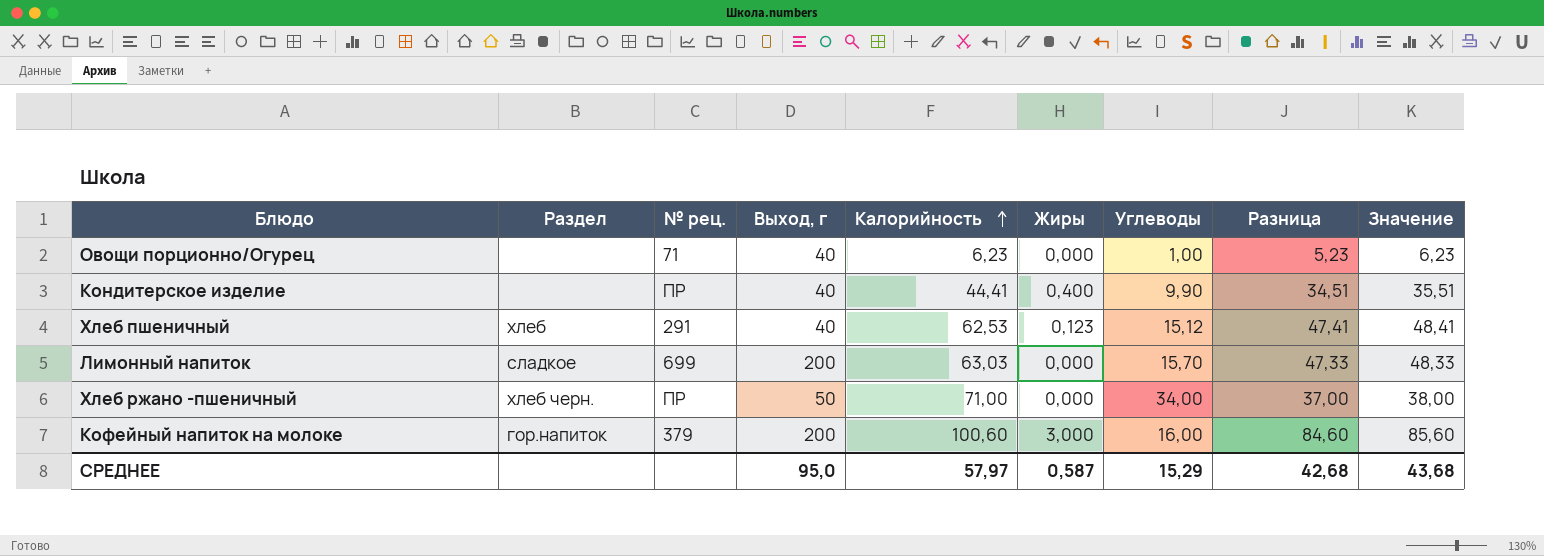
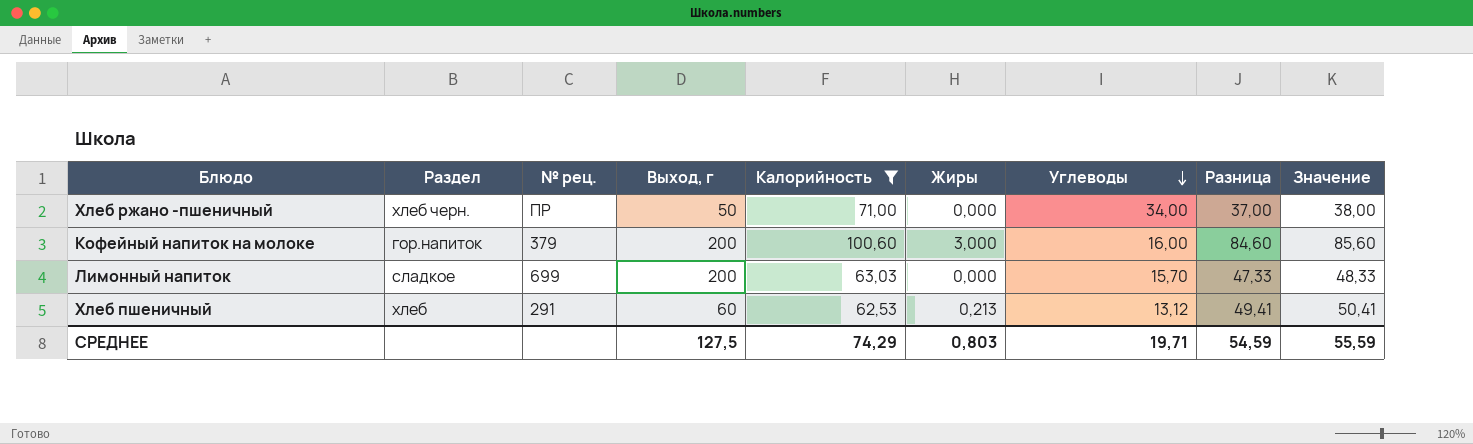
filter: none -> Калорийность >= 62,53
row order: Калорийность ascending -> Углеводы descending
Хлеб пшеничный | Выход, г: 40 -> 60
Хлеб пшеничный | Жиры: 0,123 -> 0,213
Хлеб пшеничный | Углеводы: 15,12 -> 13,12
Хлеб пшеничный | Разница: 47,41 -> 49,41
Хлеб пшеничный | Значение: 48,41 -> 50,41
СРЕДНЕЕ | Выход, г: 95,0 -> 127,5
СРЕДНЕЕ | Калорийность: 57,97 -> 74,29
СРЕДНЕЕ | Жиры: 0,587 -> 0,803
СРЕДНЕЕ | Углеводы: 15,29 -> 19,71
СРЕДНЕЕ | Разница: 42,68 -> 54,59
СРЕДНЕЕ | Значение: 43,68 -> 55,59

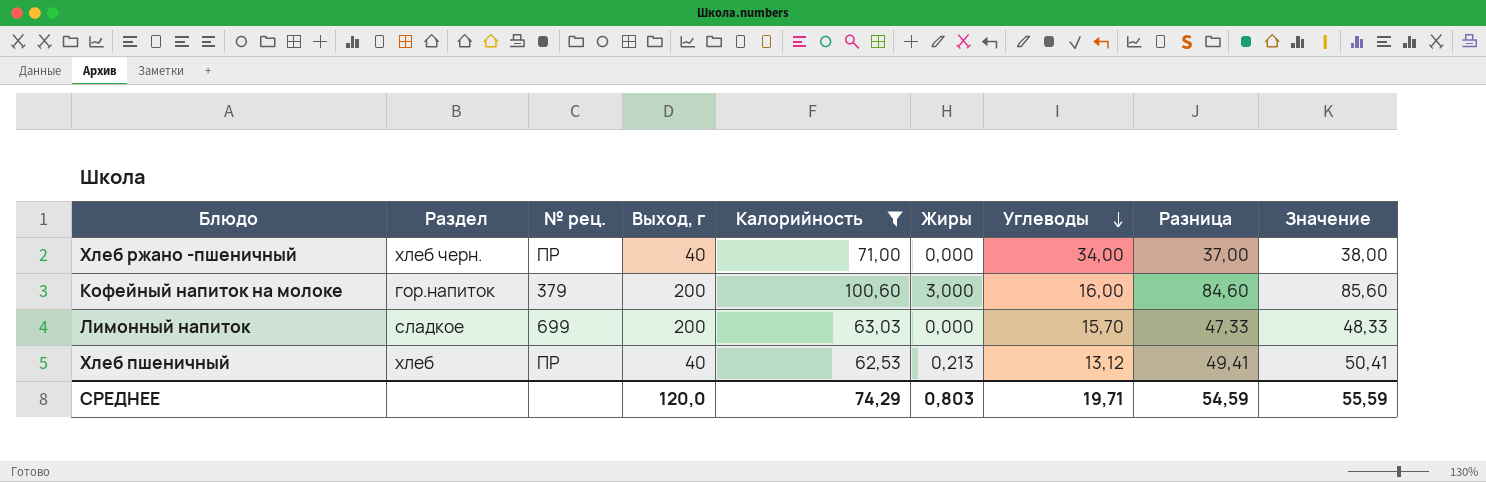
Хлеб ржано -пшеничный | Выход, г: 50 -> 40
Хлеб пшеничный | № рец.: 291 -> ПР
Хлеб пшеничный | Выход, г: 60 -> 40
СРЕДНЕЕ | Выход, г: 127,5 -> 120,0

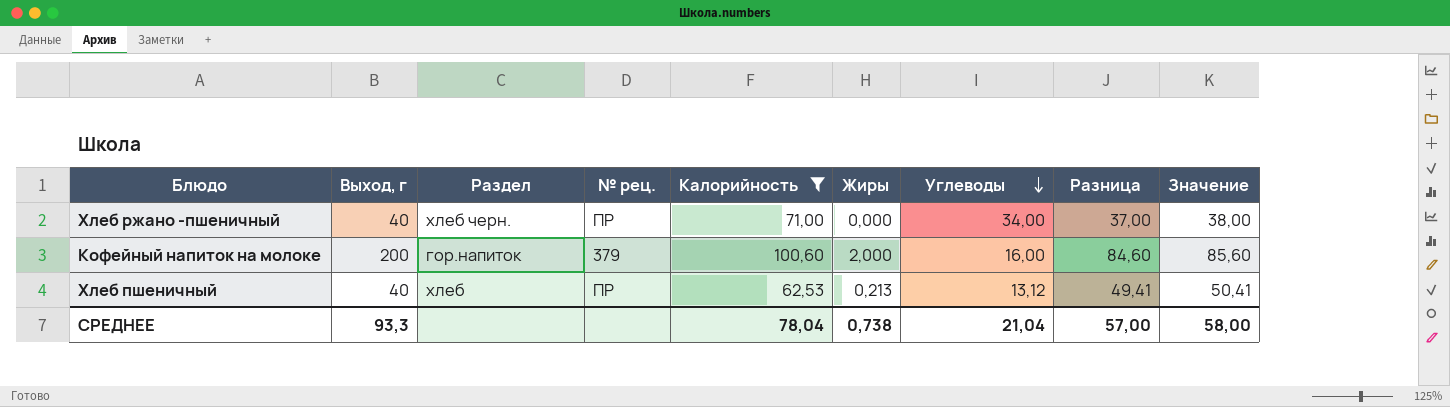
column Выход, г | position: 4 -> 2
row Лимонный напиток: сладкое | 699 | 200 | 63,03 | 0,000 | 15,70 | 47,33 | 48,33 -> none
Кофейный напиток на молоке | Жиры: 3,000 -> 2,000
СРЕДНЕЕ | Выход, г: 120,0 -> 93,3
СРЕДНЕЕ | Калорийность: 74,29 -> 78,04
СРЕДНЕЕ | Жиры: 0,803 -> 0,738
СРЕДНЕЕ | Углеводы: 19,71 -> 21,04
СРЕДНЕЕ | Разница: 54,59 -> 57,00
СРЕДНЕЕ | Значение: 55,59 -> 58,00

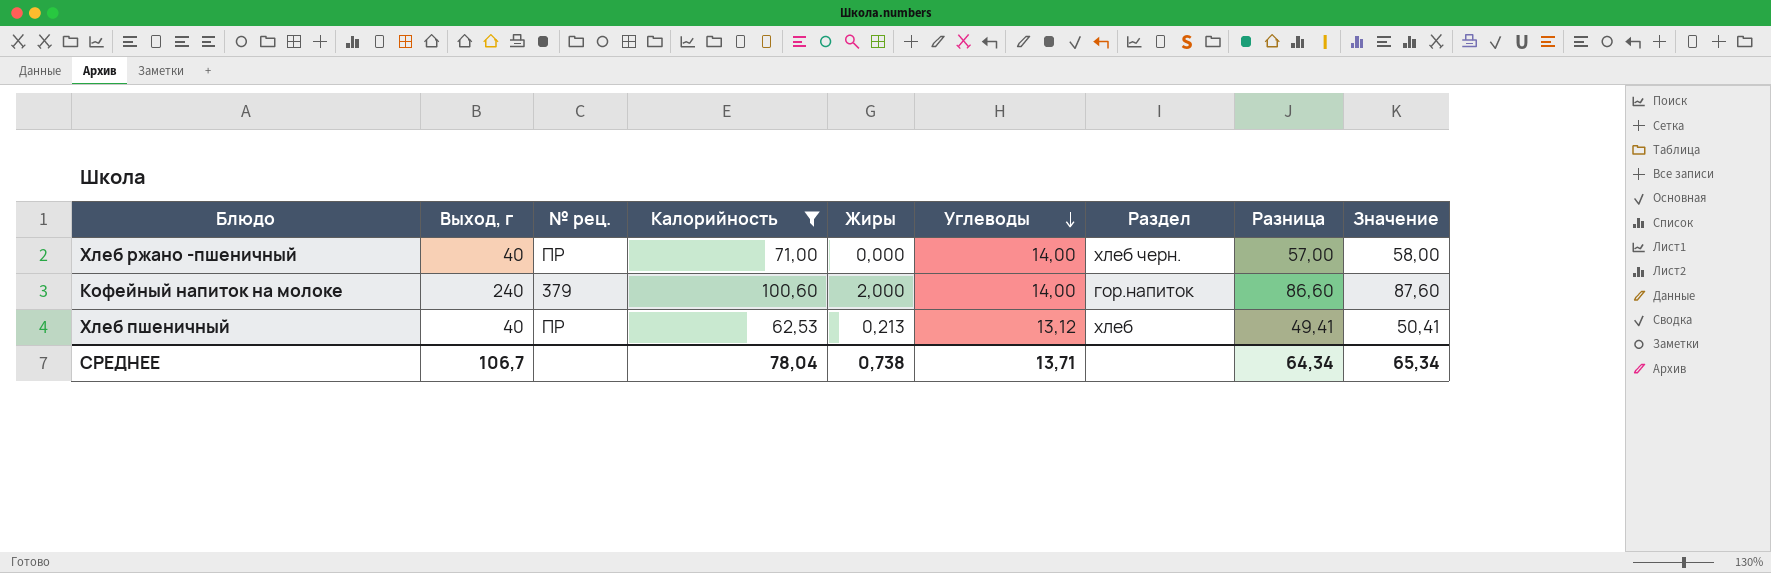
column Раздел | position: 3 -> 7
Хлеб ржано -пшеничный | Углеводы: 34,00 -> 14,00
Хлеб ржано -пшеничный | Разница: 37,00 -> 57,00
Хлеб ржано -пшеничный | Значение: 38,00 -> 58,00
Кофейный напиток на молоке | Выход, г: 200 -> 240
Кофейный напиток на молоке | Углеводы: 16,00 -> 14,00
Кофейный напиток на молоке | Разница: 84,60 -> 86,60
Кофейный напиток на молоке | Значение: 85,60 -> 87,60
СРЕДНЕЕ | Выход, г: 93,3 -> 106,7
СРЕДНЕЕ | Углеводы: 21,04 -> 13,71
СРЕДНЕЕ | Разница: 57,00 -> 64,34
СРЕДНЕЕ | Значение: 58,00 -> 65,34

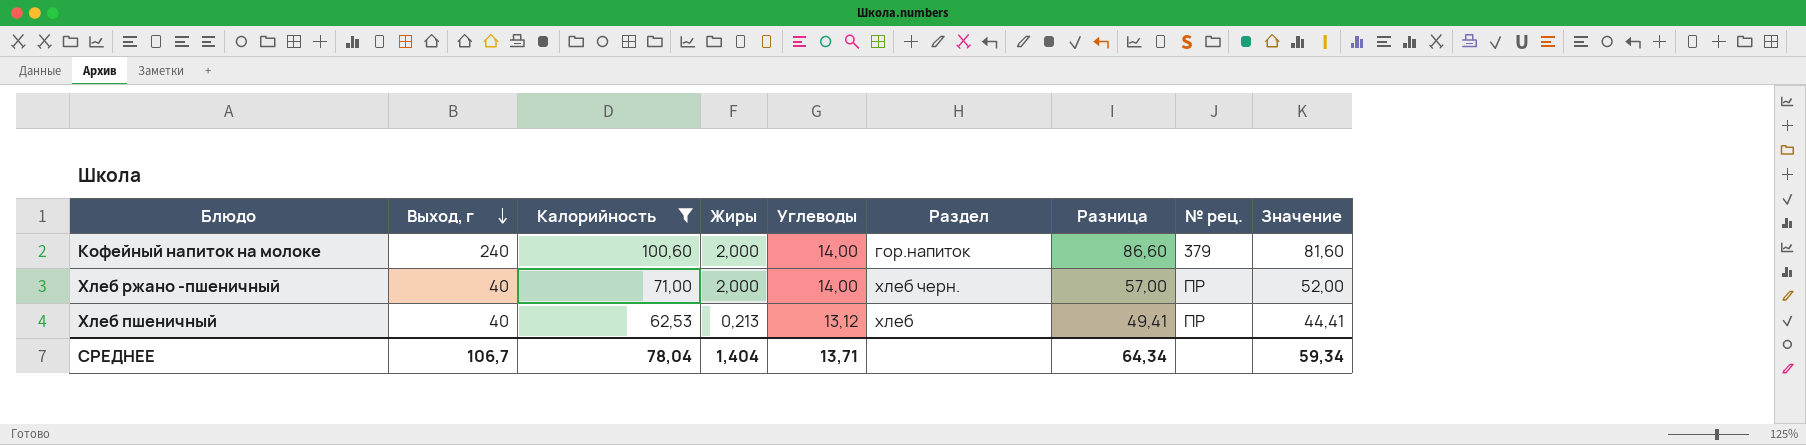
row order: Углеводы descending -> Выход, г descending
column № рец. | position: 3 -> 8
column Значение | formula: [Разница] + 1 -> [Разница] - 5
Хлеб ржано -пшеничный | Жиры: 0,000 -> 2,000
СРЕДНЕЕ | Жиры: 0,738 -> 1,404
СРЕДНЕЕ | Значение: 65,34 -> 59,34

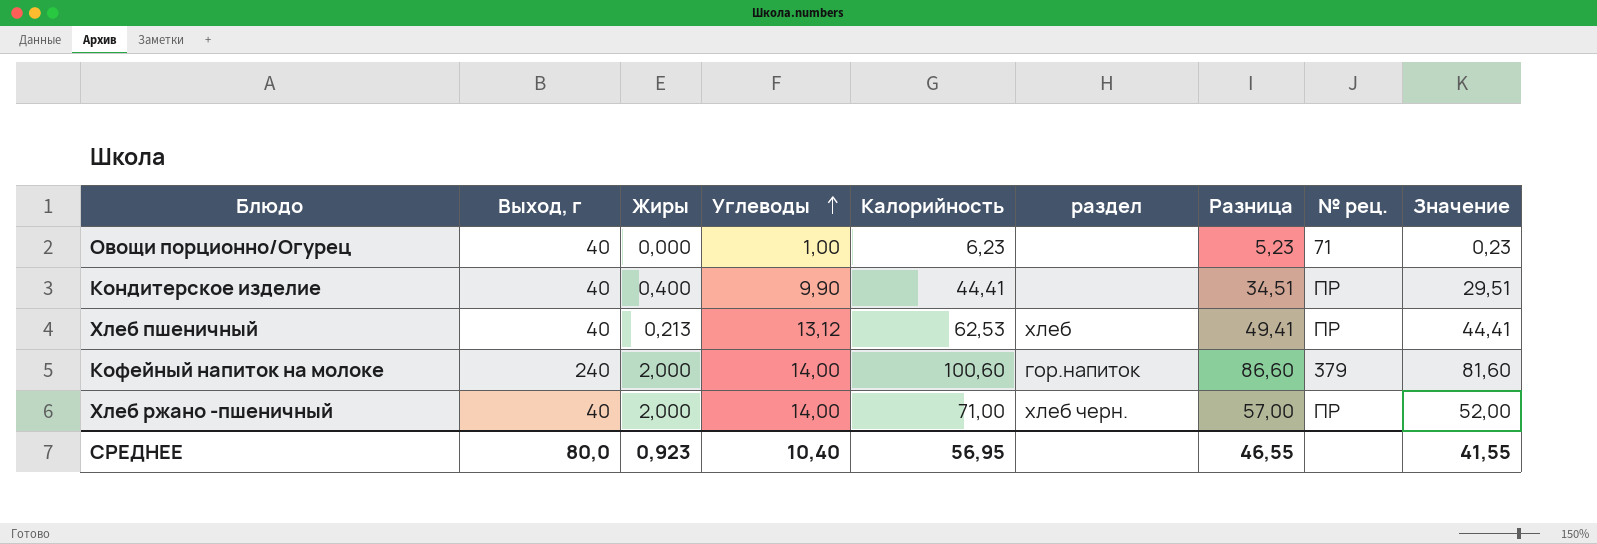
filter: Калорийность >= 62,53 -> none
row order: Выход, г descending -> Углеводы ascending
column Калорийность | position: 3 -> 5
column name: Раздел -> раздел
СРЕДНЕЕ | Выход, г: 106,7 -> 80,0
СРЕДНЕЕ | Жиры: 1,404 -> 0,923
СРЕДНЕЕ | Углеводы: 13,71 -> 10,40
СРЕДНЕЕ | Калорийность: 78,04 -> 56,95
СРЕДНЕЕ | Разница: 64,34 -> 46,55
СРЕДНЕЕ | Значение: 59,34 -> 41,55

